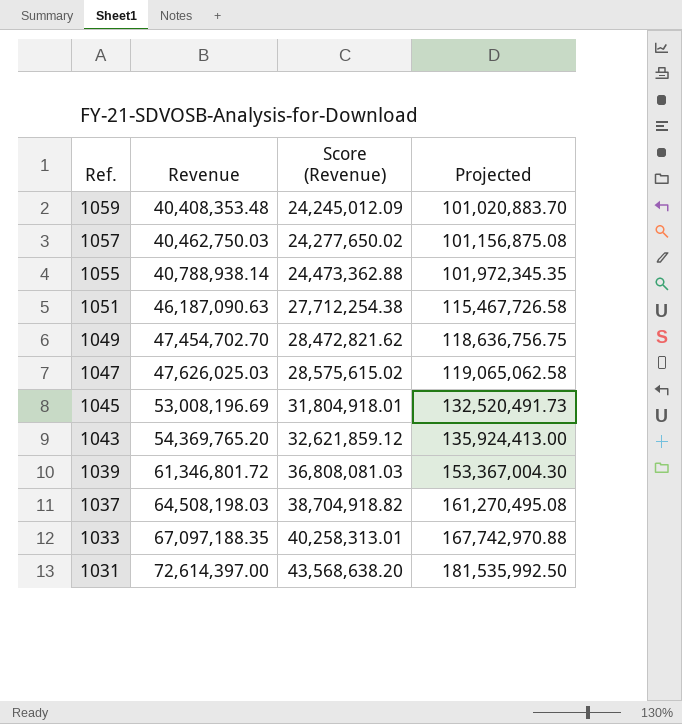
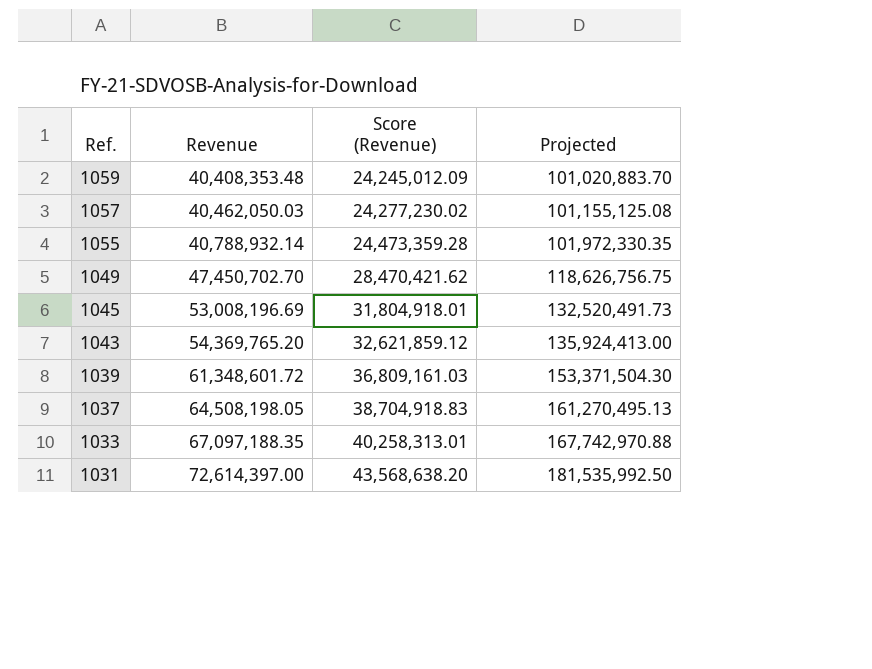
row 1051: 46,187,090.63 | 27,712,254.38 | 115,467,726.58 -> none
row 1047: 47,626,025.03 | 28,575,615.02 | 119,065,062.58 -> none
1057 | Revenue: 40,462,750.03 -> 40,462,050.03
1057 | Score (Revenue): 24,277,650.02 -> 24,277,230.02
1057 | Projected: 101,156,875.08 -> 101,155,125.08
1055 | Revenue: 40,788,938.14 -> 40,788,932.14
1055 | Score (Revenue): 24,473,362.88 -> 24,473,359.28
1055 | Projected: 101,972,345.35 -> 101,972,330.35
1049 | Revenue: 47,454,702.70 -> 47,450,702.70
1049 | Score (Revenue): 28,472,821.62 -> 28,470,421.62
1049 | Projected: 118,636,756.75 -> 118,626,756.75
1039 | Revenue: 61,346,801.72 -> 61,348,601.72
1039 | Score (Revenue): 36,808,081.03 -> 36,809,161.03
1039 | Projected: 153,367,004.30 -> 153,371,504.30
1037 | Revenue: 64,508,198.03 -> 64,508,198.05
1037 | Score (Revenue): 38,704,918.82 -> 38,704,918.83
1037 | Projected: 161,270,495.08 -> 161,270,495.13

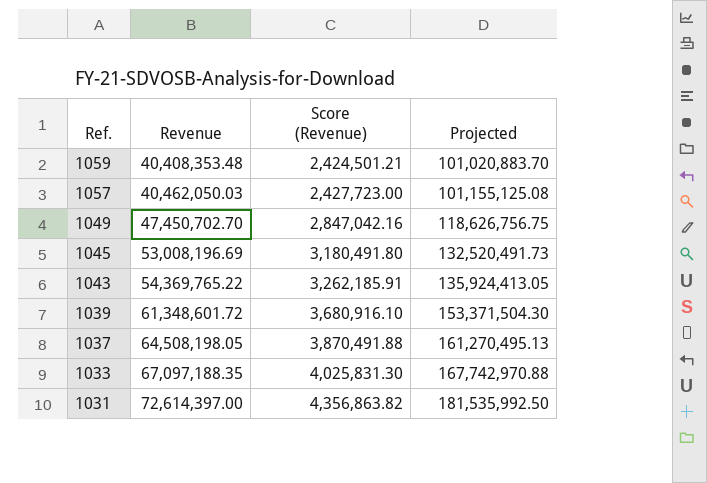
column Score (Revenue) | formula: [Revenue] * 0.6 -> [Revenue] * 0.06
row 1055: 40,788,932.14 | 24,473,359.28 | 101,972,330.35 -> none
1043 | Revenue: 54,369,765.20 -> 54,369,765.22
1043 | Projected: 135,924,413.00 -> 135,924,413.05

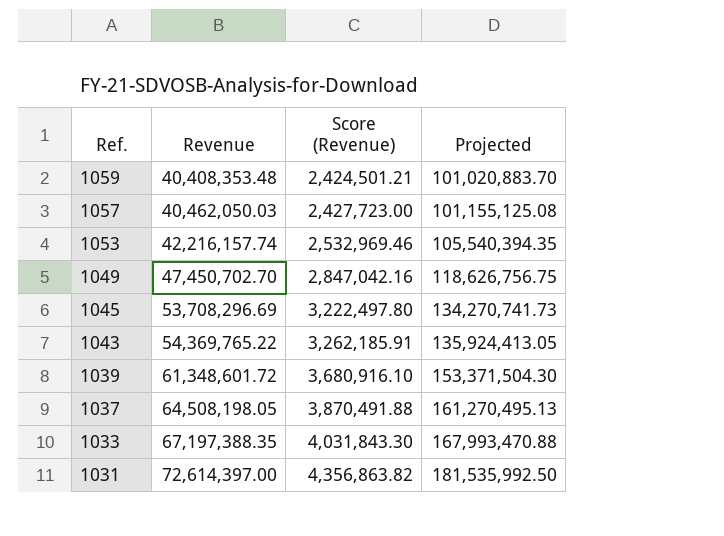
row 1053: none -> 42,216,157.74 | 2,532,969.46 | 105,540,394.35
1045 | Revenue: 53,008,196.69 -> 53,708,296.69
1045 | Score (Revenue): 3,180,491.80 -> 3,222,497.80
1045 | Projected: 132,520,491.73 -> 134,270,741.73
1033 | Revenue: 67,097,188.35 -> 67,197,388.35
1033 | Score (Revenue): 4,025,831.30 -> 4,031,843.30
1033 | Projected: 167,742,970.88 -> 167,993,470.88

